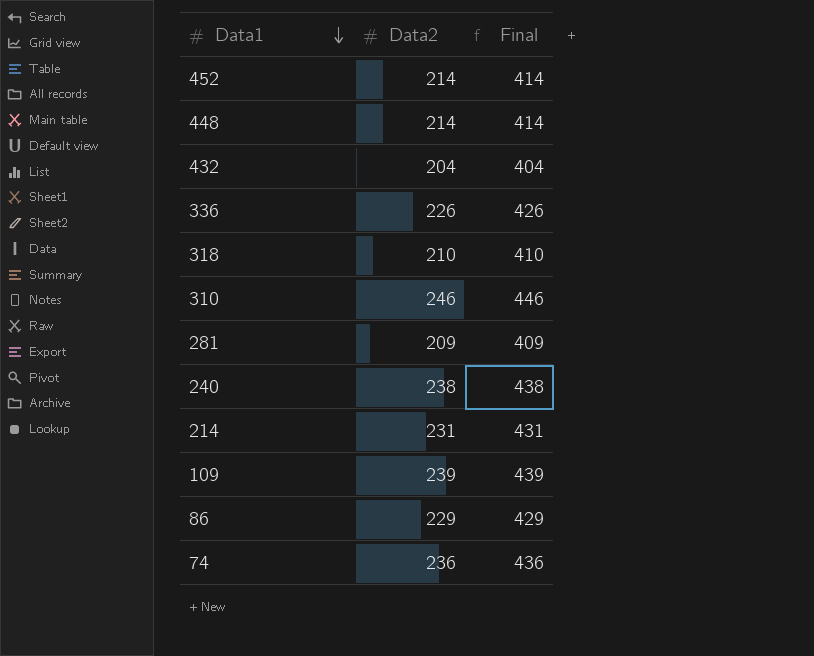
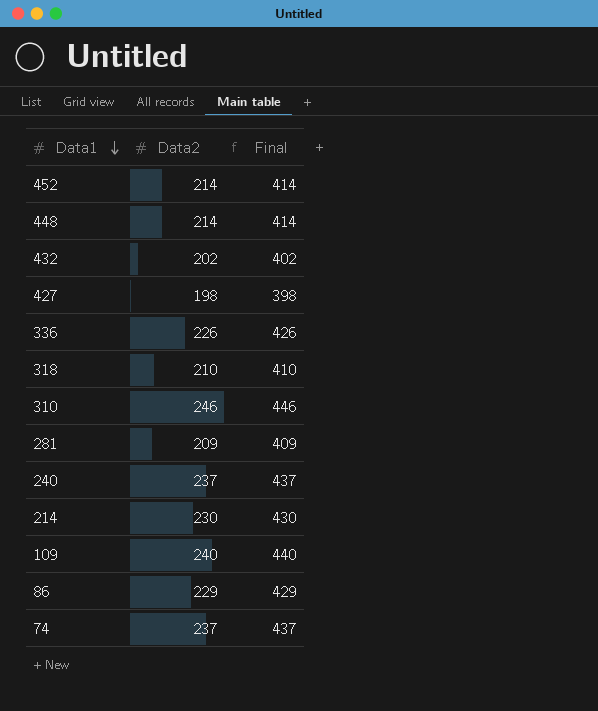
432 | Data2: 204 -> 202
432 | Final: 404 -> 402
row 427: none -> 198 | 398
240 | Data2: 238 -> 237
240 | Final: 438 -> 437
214 | Data2: 231 -> 230
214 | Final: 431 -> 430
109 | Data2: 239 -> 240
109 | Final: 439 -> 440
74 | Data2: 236 -> 237
74 | Final: 436 -> 437

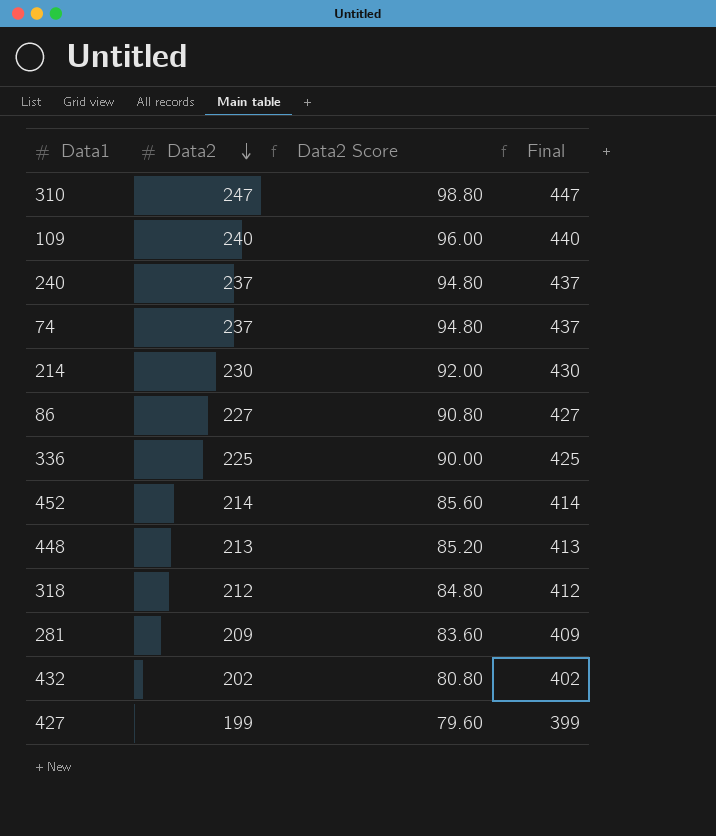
row order: Data1 descending -> Data2 descending
column Data2 Score | formula: none -> [Data2] * 0.4
310 | Data2: 246 -> 247
310 | Final: 446 -> 447
86 | Data2: 229 -> 227
86 | Final: 429 -> 427
336 | Data2: 226 -> 225
336 | Final: 426 -> 425
448 | Data2: 214 -> 213
448 | Final: 414 -> 413
318 | Data2: 210 -> 212
318 | Final: 410 -> 412
427 | Data2: 198 -> 199
427 | Final: 398 -> 399

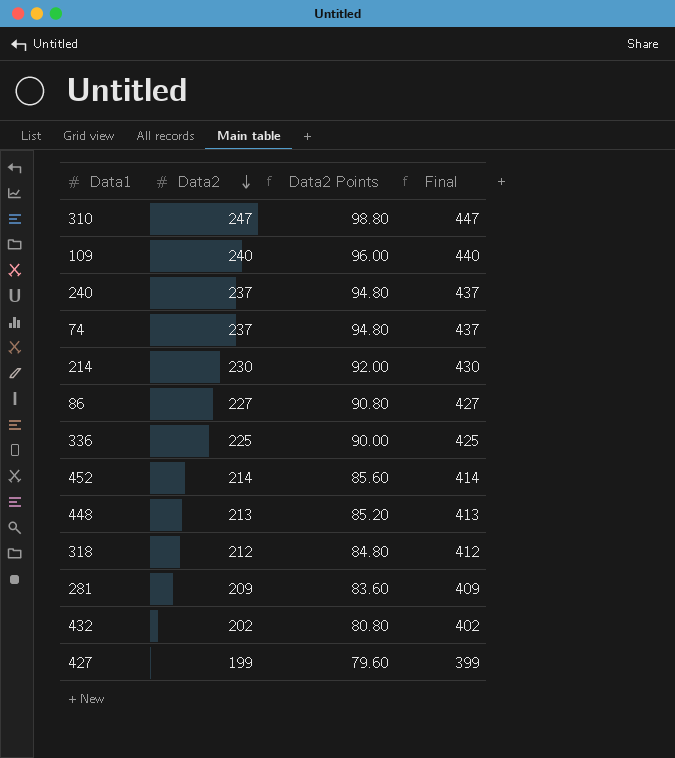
column name: Data2 Score -> Data2 Points

